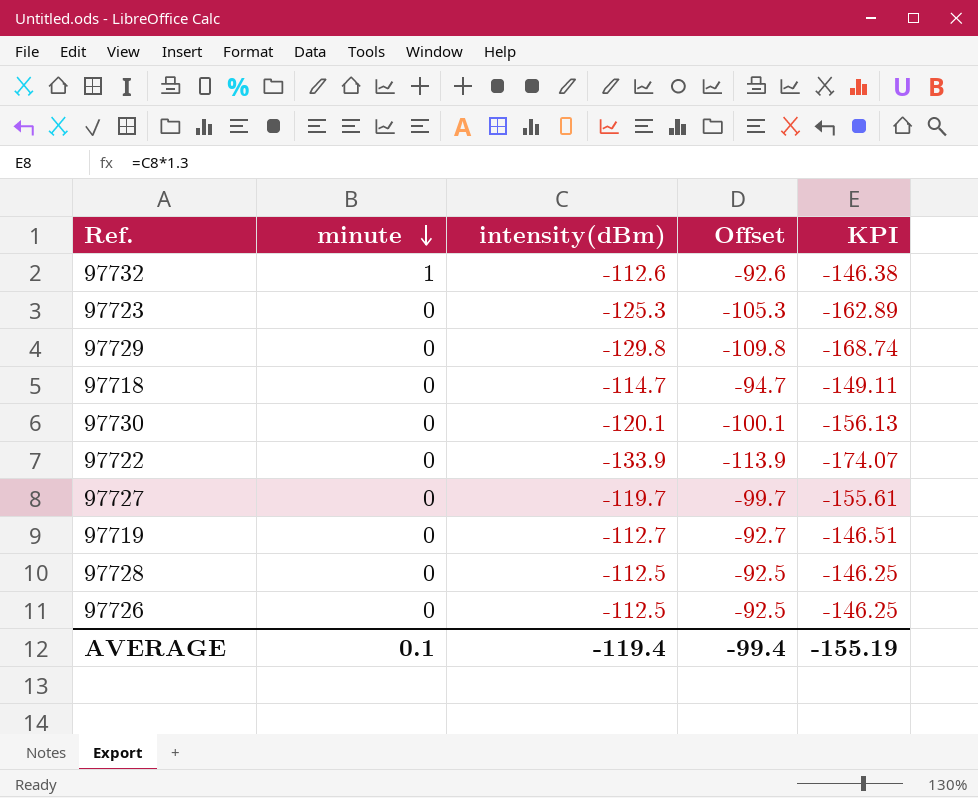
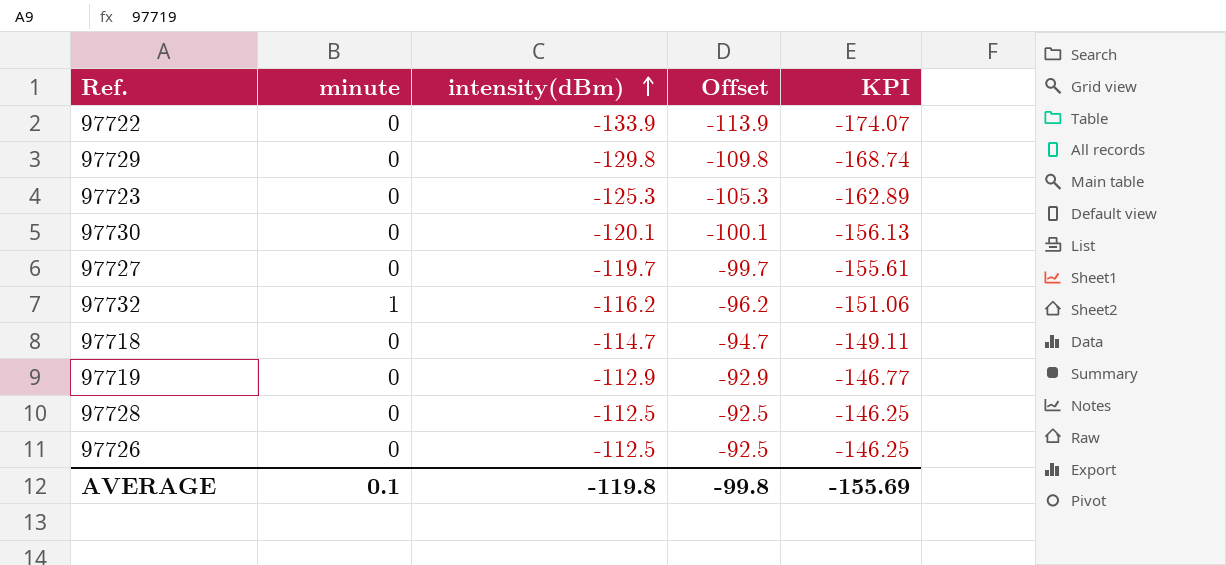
row order: minute descending -> intensity(dBm) ascending
97732 | intensity(dBm): -112.6 -> -116.2
97732 | Offset: -92.6 -> -96.2
97732 | KPI: -146.38 -> -151.06
97719 | intensity(dBm): -112.7 -> -112.9
97719 | Offset: -92.7 -> -92.9
97719 | KPI: -146.51 -> -146.77
AVERAGE | intensity(dBm): -119.4 -> -119.8
AVERAGE | Offset: -99.4 -> -99.8
AVERAGE | KPI: -155.19 -> -155.69

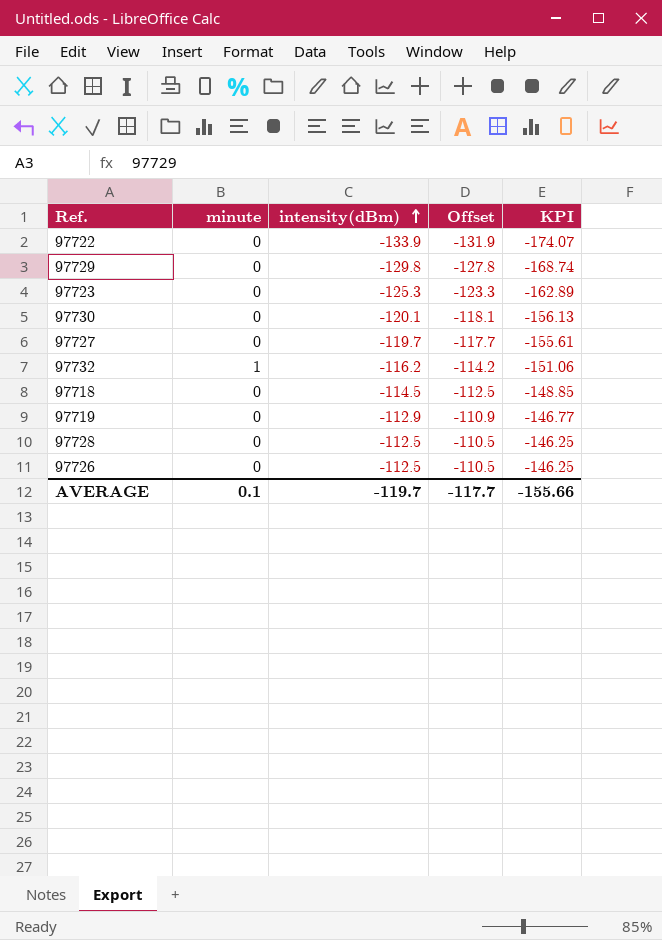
column Offset | formula: [intensity(dBm)] + 20 -> [intensity(dBm)] + 2
97718 | intensity(dBm): -114.7 -> -114.5
97718 | KPI: -149.11 -> -148.85
AVERAGE | intensity(dBm): -119.8 -> -119.7
AVERAGE | Offset: -99.8 -> -117.7
AVERAGE | KPI: -155.69 -> -155.66

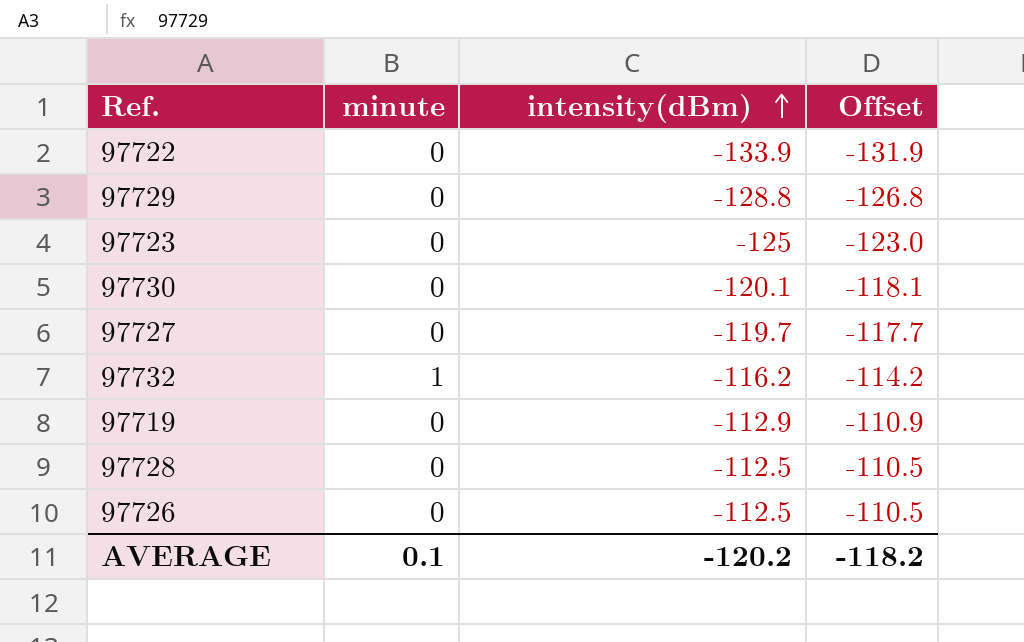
column KPI | formula: [intensity(dBm)] * 1.3 -> none
row 97718: 0 | -114.5 | -112.5 | -148.85 -> none
97729 | intensity(dBm): -129.8 -> -128.8
97729 | Offset: -127.8 -> -126.8
97723 | intensity(dBm): -125.3 -> -125
97723 | Offset: -123.3 -> -123.0
AVERAGE | intensity(dBm): -119.7 -> -120.2
AVERAGE | Offset: -117.7 -> -118.2

